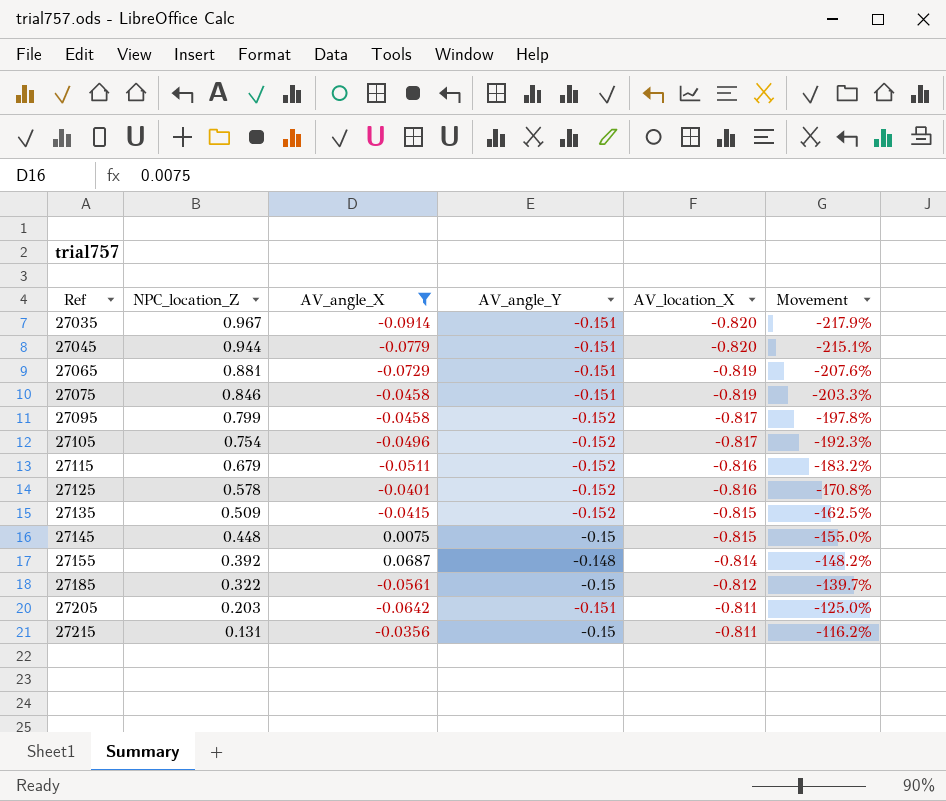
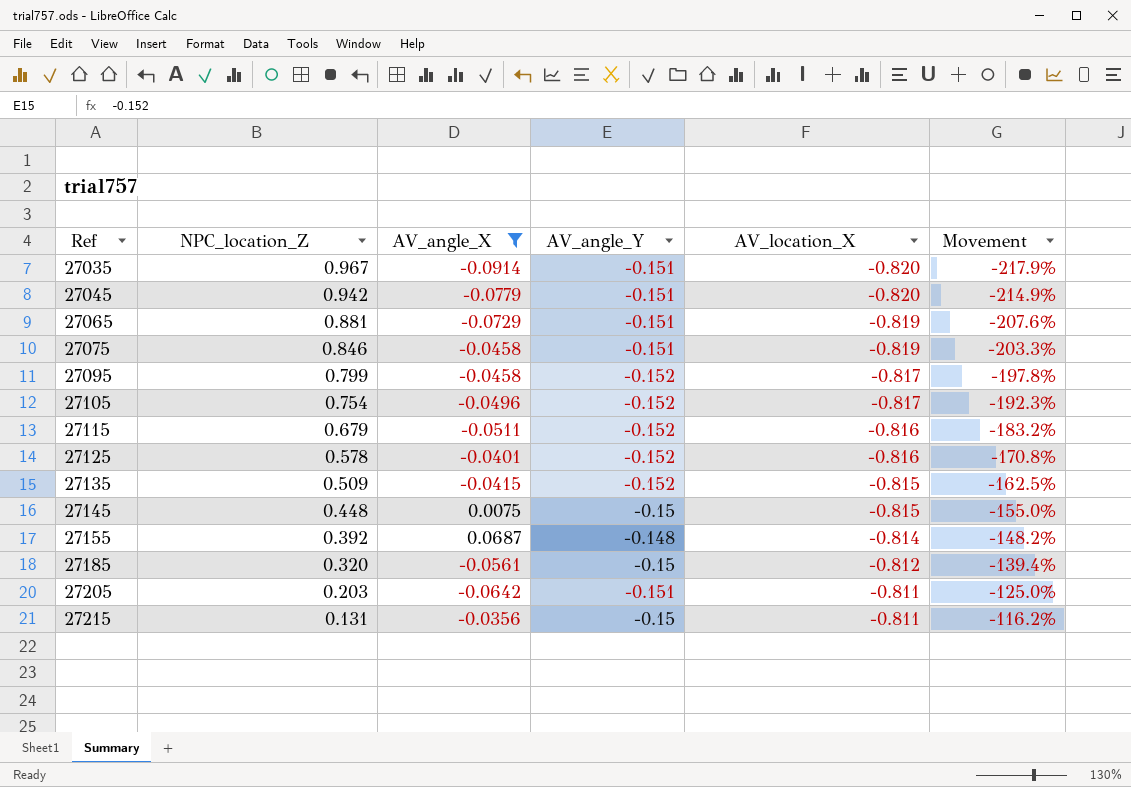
27045 | NPC_location_Z: 0.944 -> 0.942
27045 | Movement: -215.1% -> -214.9%
27185 | NPC_location_Z: 0.322 -> 0.320
27185 | Movement: -139.7% -> -139.4%

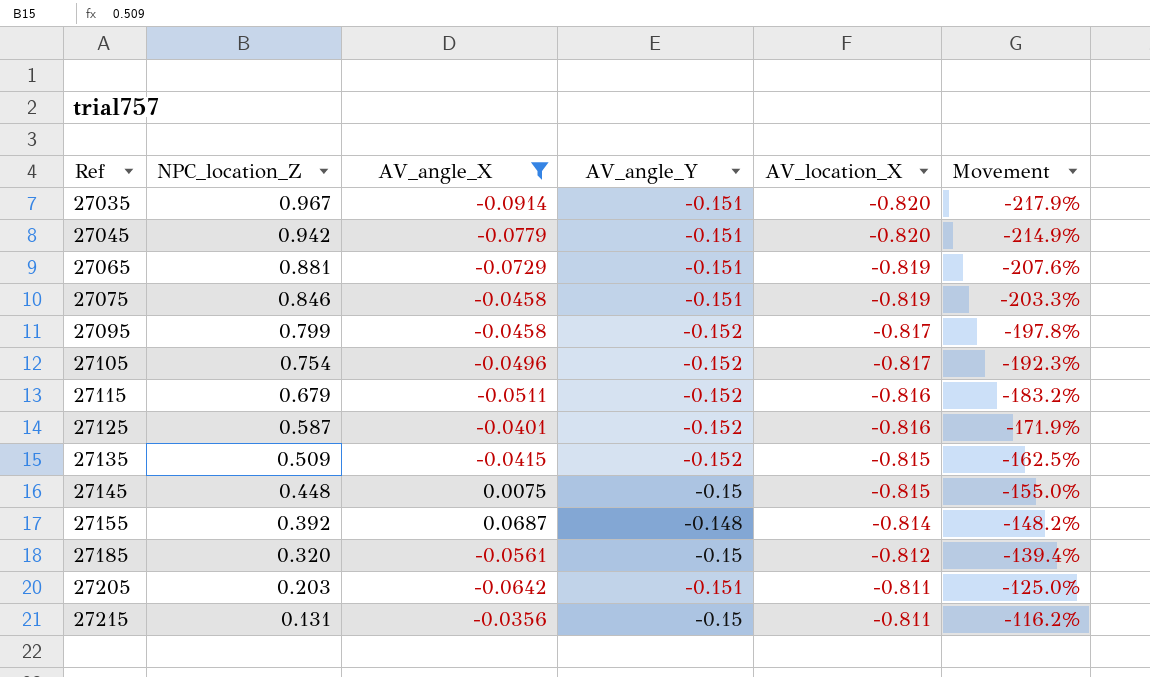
27125 | NPC_location_Z: 0.578 -> 0.587
27125 | Movement: -170.8% -> -171.9%

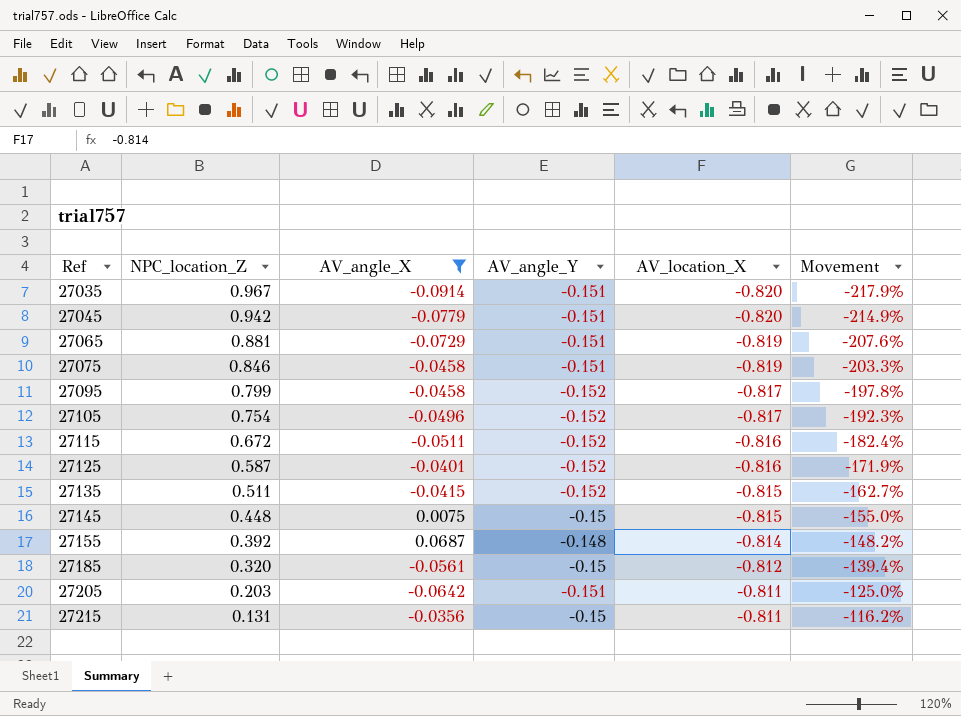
27115 | NPC_location_Z: 0.679 -> 0.672
27115 | Movement: -183.2% -> -182.4%
27135 | NPC_location_Z: 0.509 -> 0.511
27135 | Movement: -162.5% -> -162.7%

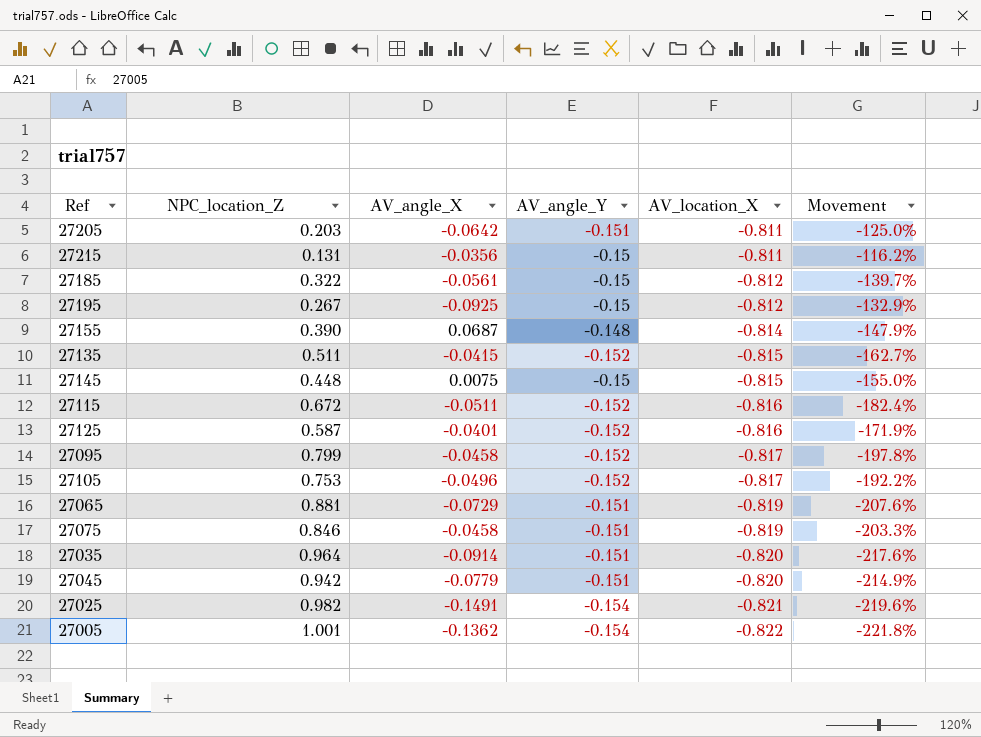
filter: AV_angle_X >= -0.0914 -> none
row order: Ref ascending -> AV_location_X descending
27185 | NPC_location_Z: 0.320 -> 0.322
27185 | Movement: -139.4% -> -139.7%
27155 | NPC_location_Z: 0.392 -> 0.390
27155 | Movement: -148.2% -> -147.9%
27105 | NPC_location_Z: 0.754 -> 0.753
27105 | Movement: -192.3% -> -192.2%
27035 | NPC_location_Z: 0.967 -> 0.964
27035 | Movement: -217.9% -> -217.6%

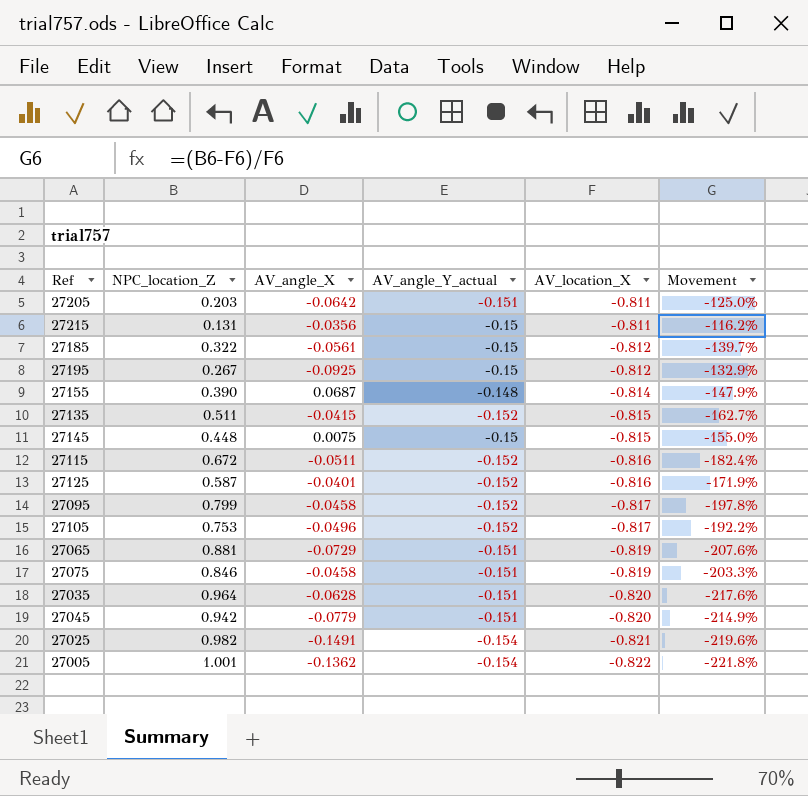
column name: AV_angle_Y -> AV_angle_Y_actual
27035 | AV_angle_X: -0.0914 -> -0.0628

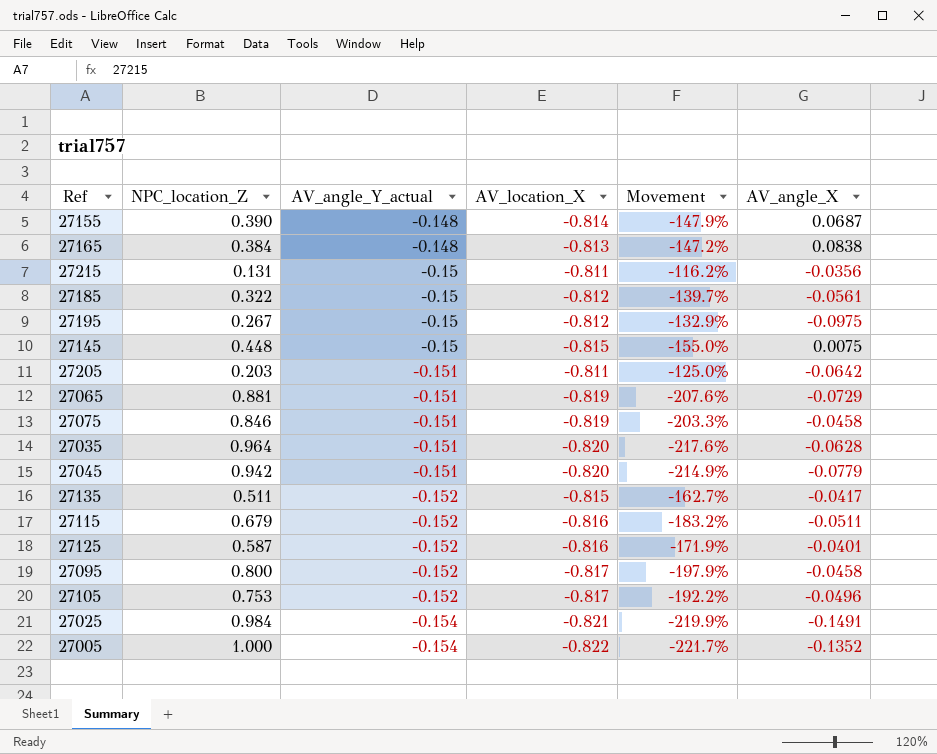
row order: AV_location_X descending -> AV_angle_Y_actual descending
column AV_angle_X | position: 3 -> 6
row 27165: none -> 0.384 | -0.148 | -0.813 | -147.2% | 0.0838
27195 | AV_angle_X: -0.0925 -> -0.0975
27135 | AV_angle_X: -0.0415 -> -0.0417
27115 | NPC_location_Z: 0.672 -> 0.679
27115 | Movement: -182.4% -> -183.2%
27095 | NPC_location_Z: 0.799 -> 0.800
27095 | Movement: -197.8% -> -197.9%
27025 | NPC_location_Z: 0.982 -> 0.984
27025 | Movement: -219.6% -> -219.9%
27005 | NPC_location_Z: 1.001 -> 1.000
27005 | Movement: -221.8% -> -221.7%
27005 | AV_angle_X: -0.1362 -> -0.1352

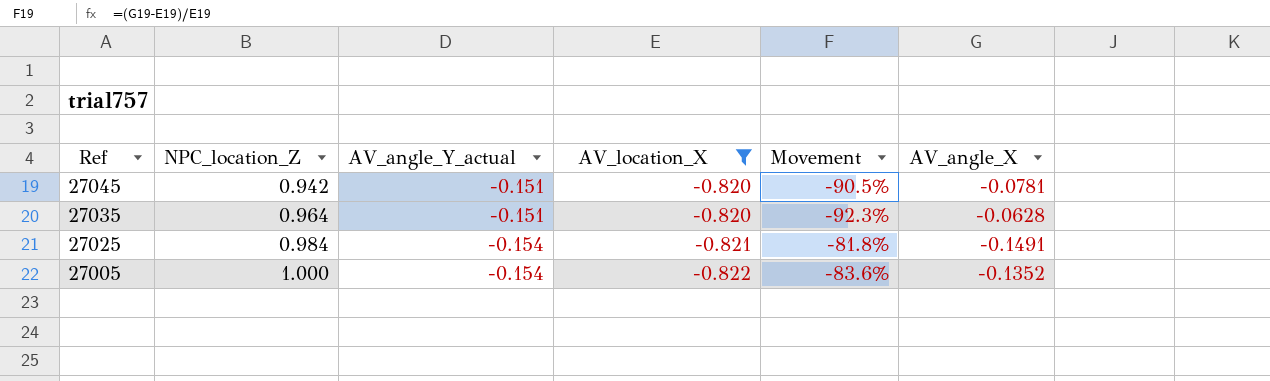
filter: none -> AV_location_X <= -0.820
row order: AV_angle_Y_actual descending -> Ref descending
column Movement | formula: ([NPC_location_Z] - [AV_location_X]) / [AV_location_X] -> ([AV_angle_X] - [AV_location_X]) / [AV_location_X]
27045 | AV_angle_X: -0.0779 -> -0.0781

